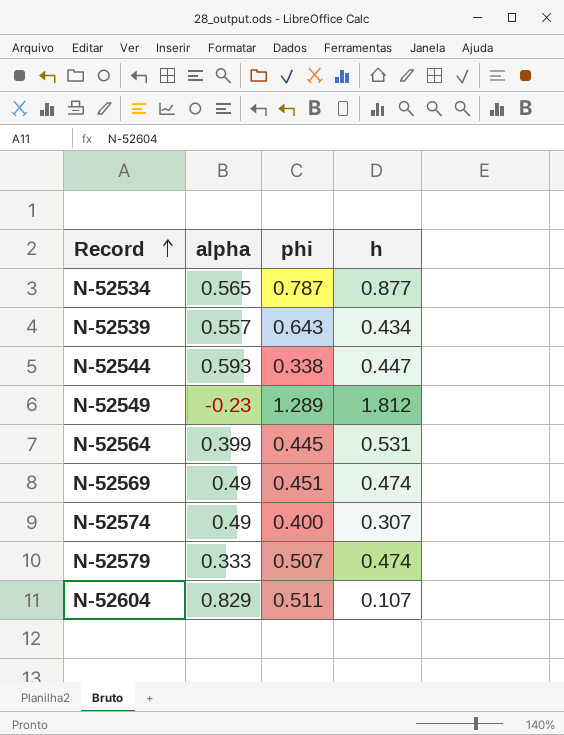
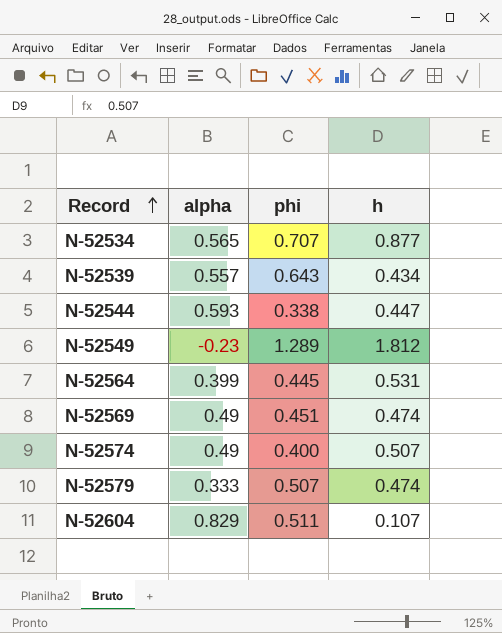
N-52534 | phi: 0.787 -> 0.707
N-52574 | h: 0.307 -> 0.507

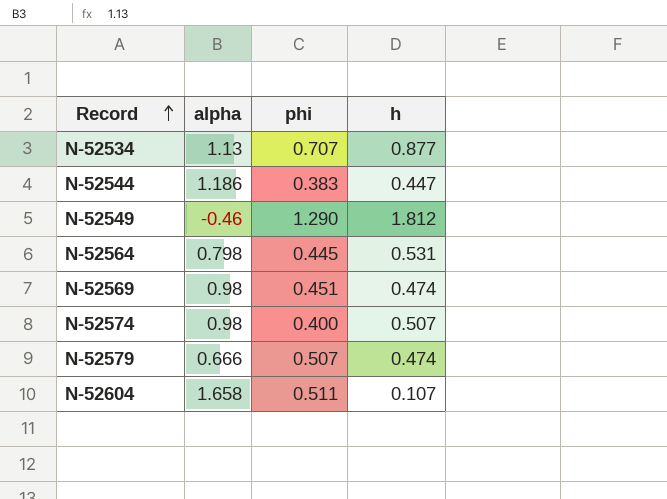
row N-52539: 0.557 | 0.643 | 0.434 -> none
N-52534 | alpha: 0.565 -> 1.13
N-52544 | alpha: 0.593 -> 1.186
N-52544 | phi: 0.338 -> 0.383
N-52549 | alpha: -0.23 -> -0.46
N-52549 | phi: 1.289 -> 1.290
N-52564 | alpha: 0.399 -> 0.798
N-52569 | alpha: 0.49 -> 0.98
N-52574 | alpha: 0.49 -> 0.98
N-52579 | alpha: 0.333 -> 0.666
N-52604 | alpha: 0.829 -> 1.658

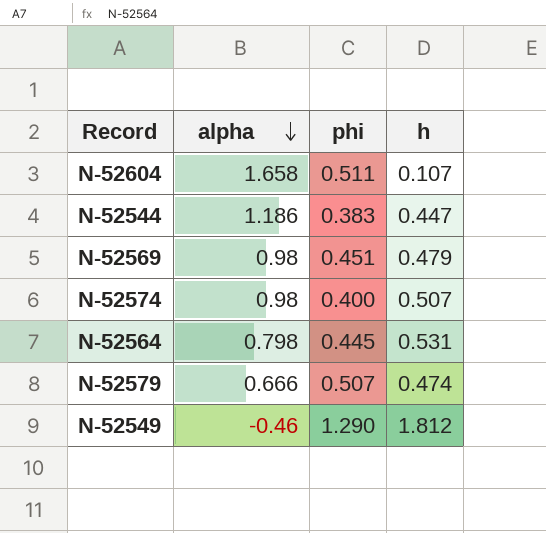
row order: Record ascending -> alpha descending
row N-52534: 1.13 | 0.707 | 0.877 -> none
N-52569 | h: 0.474 -> 0.479

